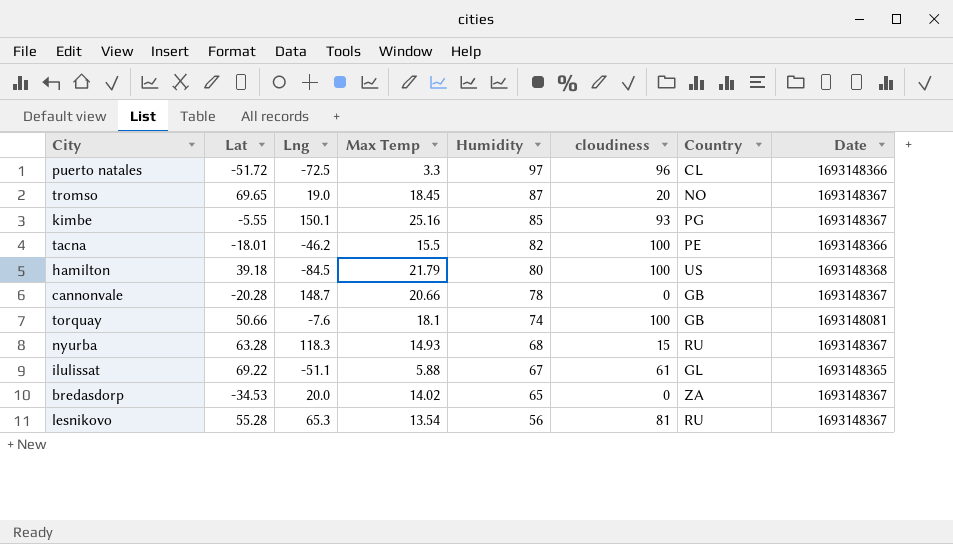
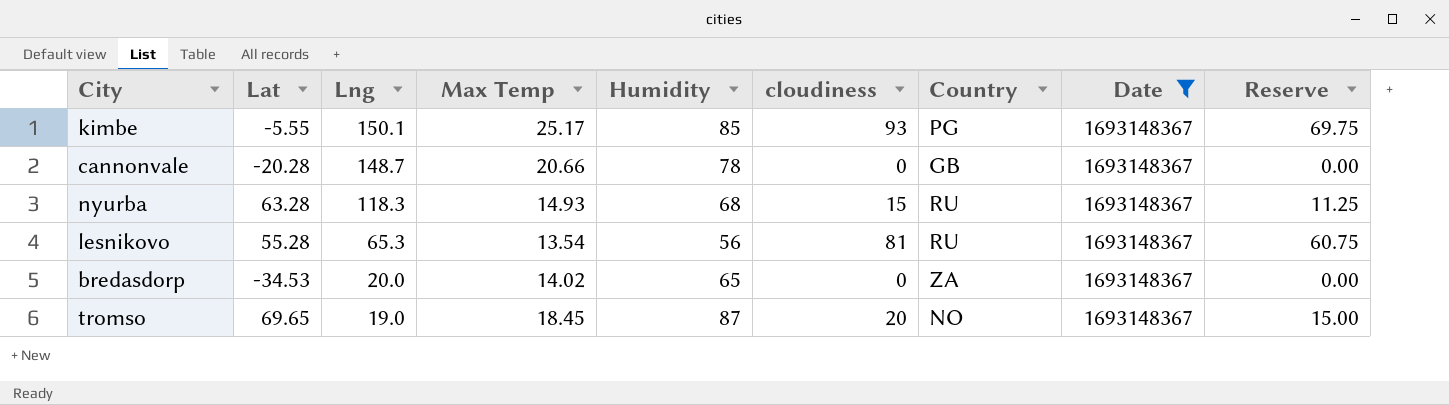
filter: none -> Date = 1693148367
row order: Humidity descending -> Lng descending
column Reserve | formula: none -> [cloudiness] * 0.75
kimbe | Max Temp: 25.16 -> 25.17

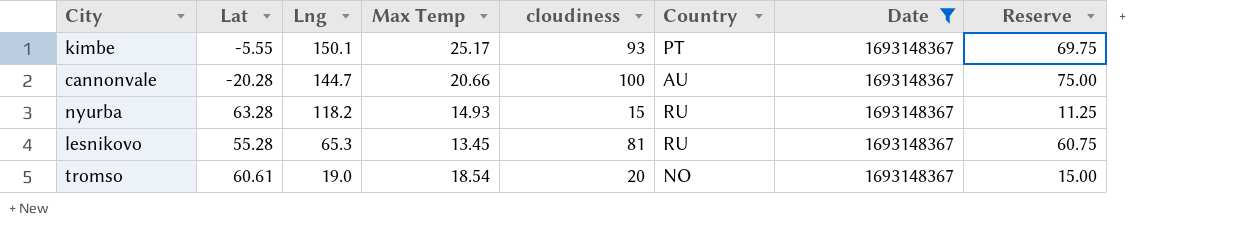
column Humidity | position: 5 -> none
row bredasdorp: -34.53 | 20.0 | 14.02 | 65 | 0 | ZA | 1693148367 | 0.00 -> none
kimbe | Country: PG -> PT
cannonvale | Lng: 148.7 -> 144.7
cannonvale | cloudiness: 0 -> 100
cannonvale | Country: GB -> AU
cannonvale | Reserve: 0.00 -> 75.00
nyurba | Lng: 118.3 -> 118.2
lesnikovo | Max Temp: 13.54 -> 13.45
tromso | Lat: 69.65 -> 60.61
tromso | Max Temp: 18.45 -> 18.54

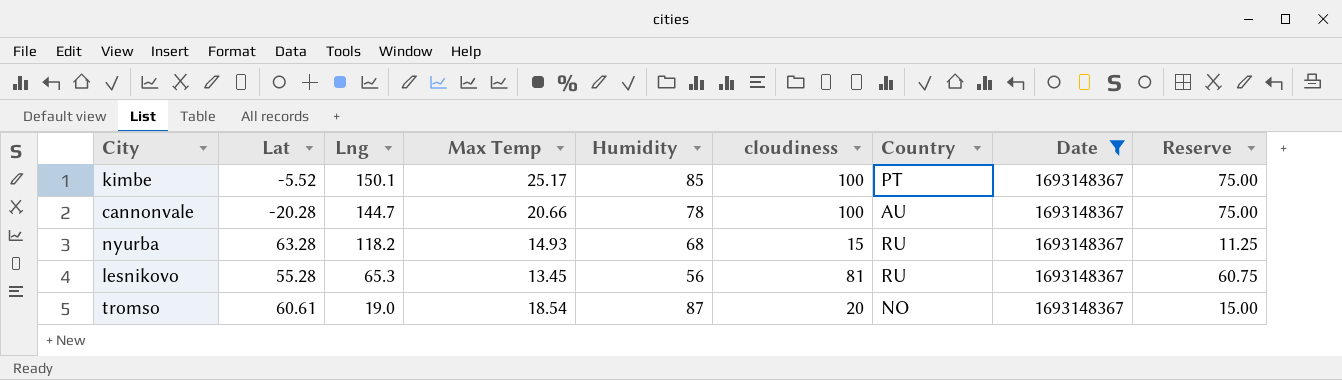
column Humidity | position: none -> 5
kimbe | Lat: -5.55 -> -5.52
kimbe | cloudiness: 93 -> 100
kimbe | Reserve: 69.75 -> 75.00

